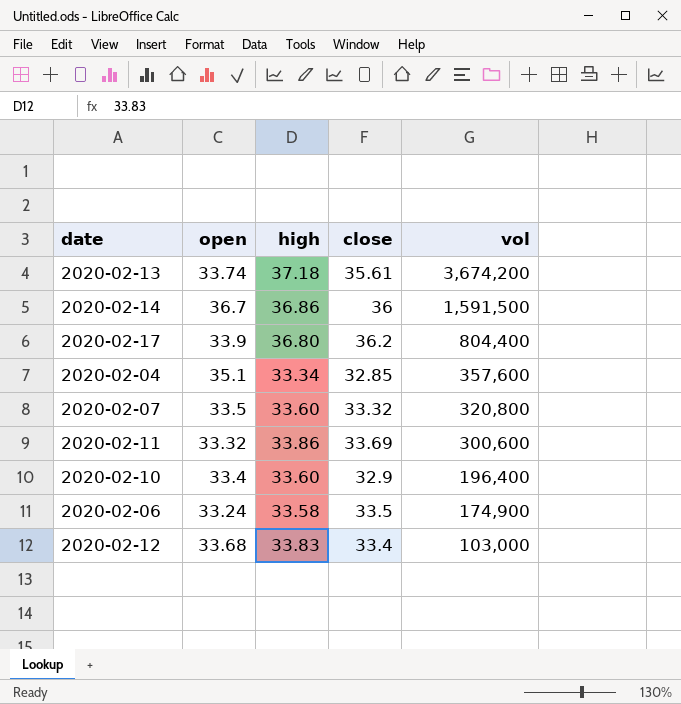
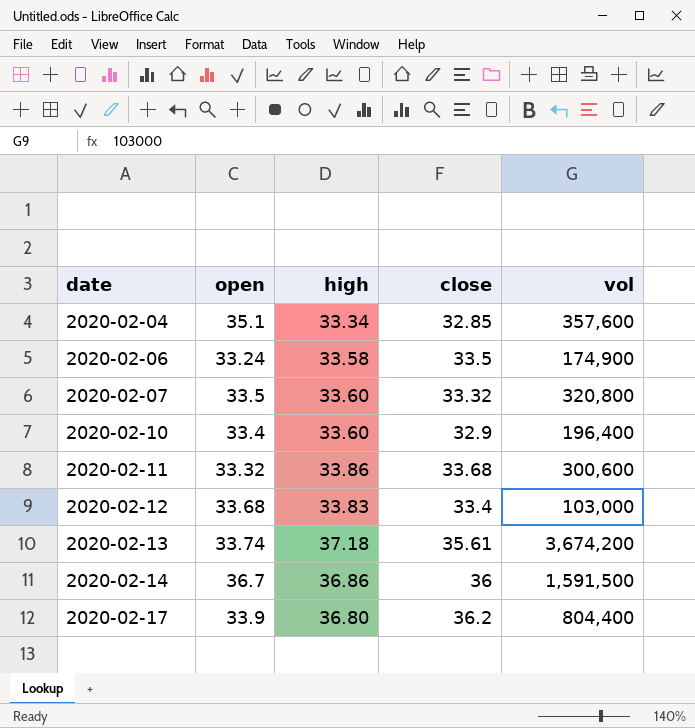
row order: vol descending -> date ascending
2020-02-11 | close: 33.69 -> 33.68

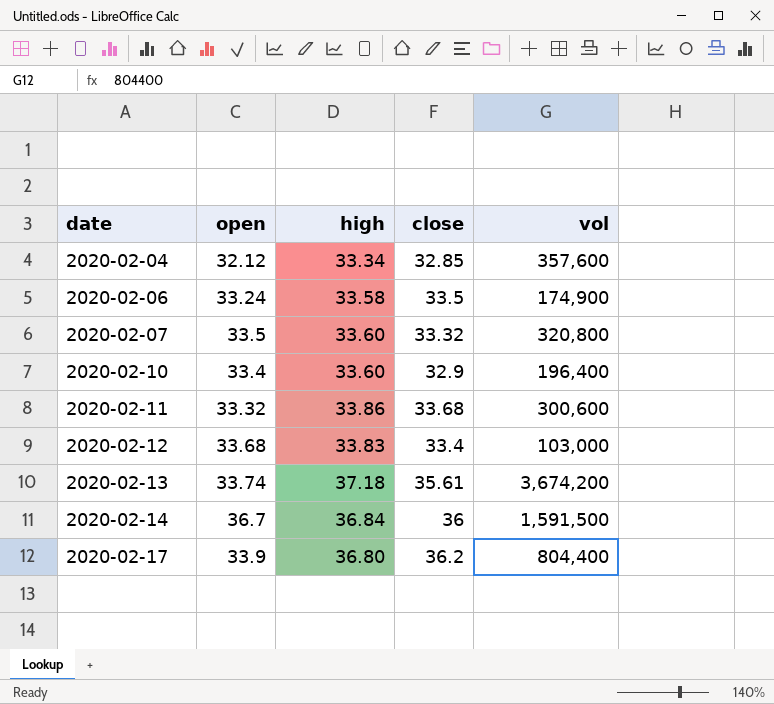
2020-02-04 | open: 35.1 -> 32.12
2020-02-14 | high: 36.86 -> 36.84

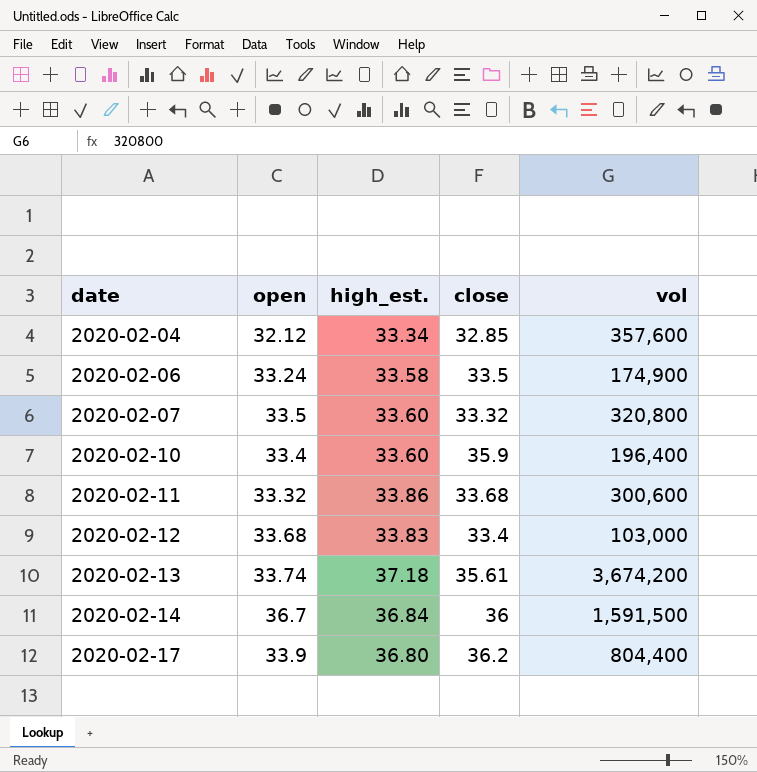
column name: high -> high_est.
2020-02-10 | close: 32.9 -> 35.9

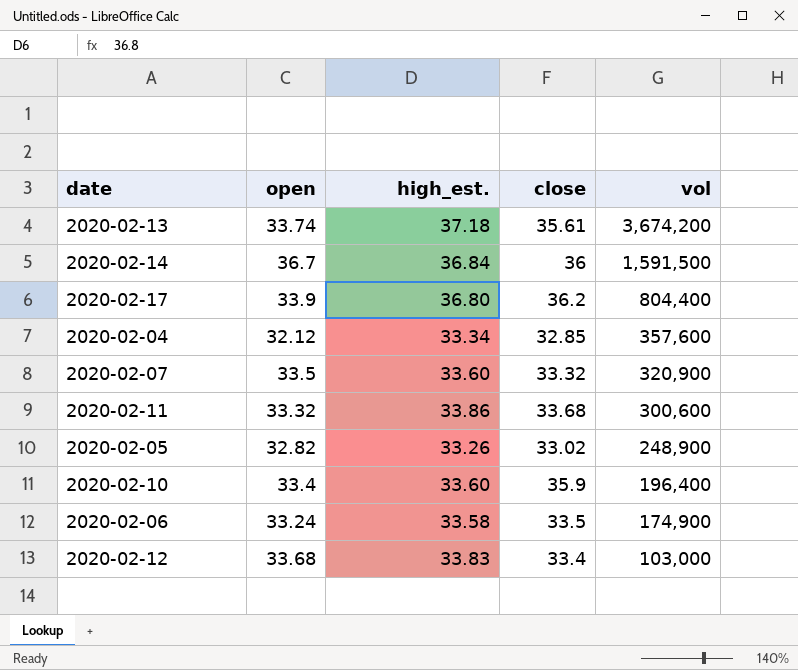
row order: date ascending -> vol descending
2020-02-07 | vol: 320,800 -> 320,900
row 2020-02-05: none -> 32.82 | 33.26 | 33.02 | 248,900

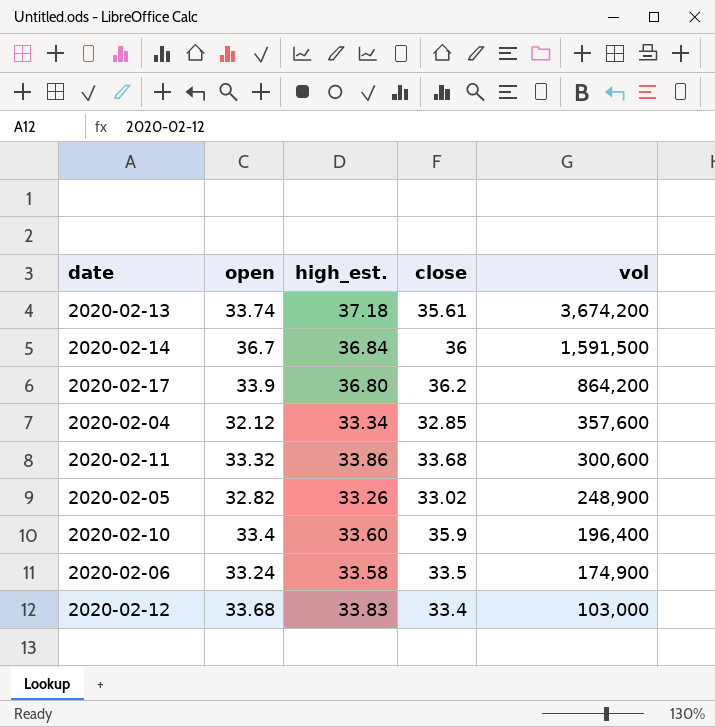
row 2020-02-07: 33.5 | 33.60 | 33.32 | 320,900 -> none
2020-02-17 | vol: 804,400 -> 864,200

